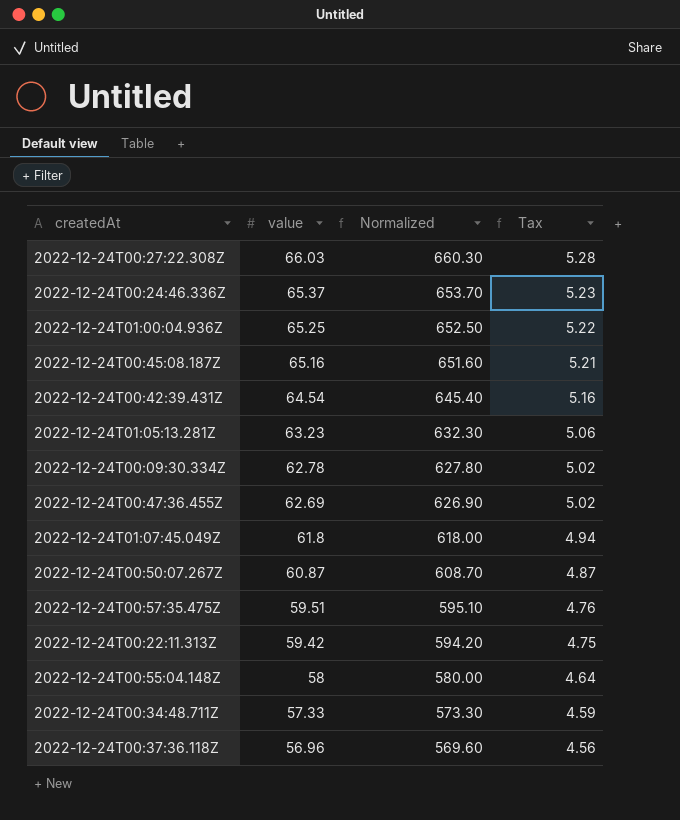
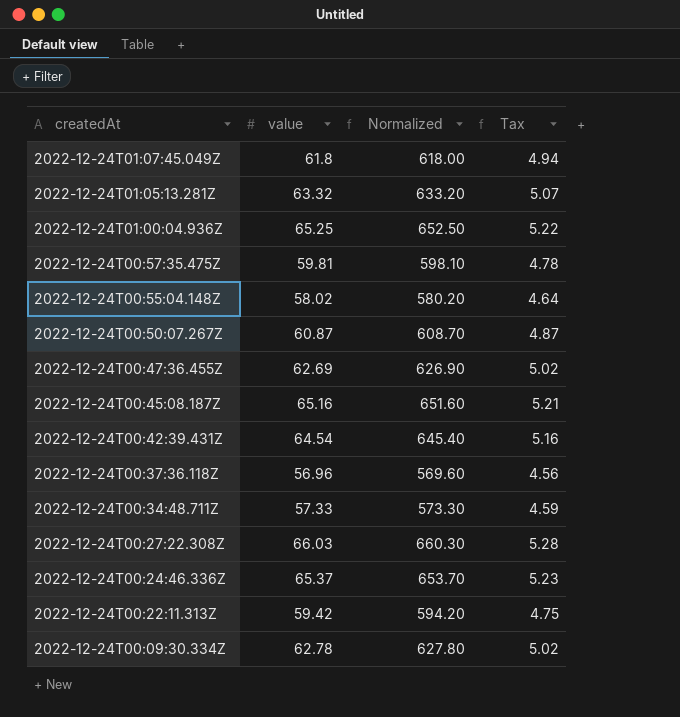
row order: value descending -> createdAt descending
2022-12-24T01:05:13.281Z | value: 63.23 -> 63.32
2022-12-24T01:05:13.281Z | Normalized: 632.30 -> 633.20
2022-12-24T01:05:13.281Z | Tax: 5.06 -> 5.07
2022-12-24T00:57:35.475Z | value: 59.51 -> 59.81
2022-12-24T00:57:35.475Z | Normalized: 595.10 -> 598.10
2022-12-24T00:57:35.475Z | Tax: 4.76 -> 4.78
2022-12-24T00:55:04.148Z | value: 58 -> 58.02
2022-12-24T00:55:04.148Z | Normalized: 580.00 -> 580.20

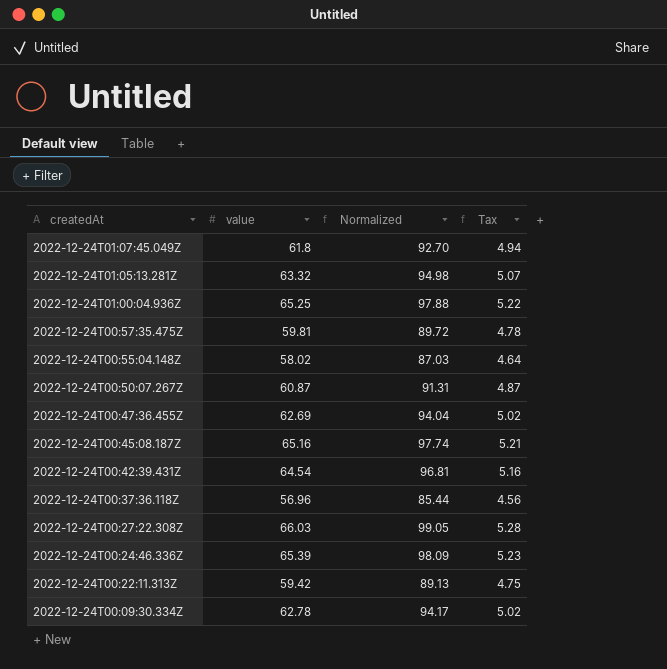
column Normalized | formula: [value] * 10 -> [value] * 1.5
row 2022-12-24T00:34:48.711Z: 57.33 | 573.30 | 4.59 -> none
2022-12-24T00:24:46.336Z | value: 65.37 -> 65.39

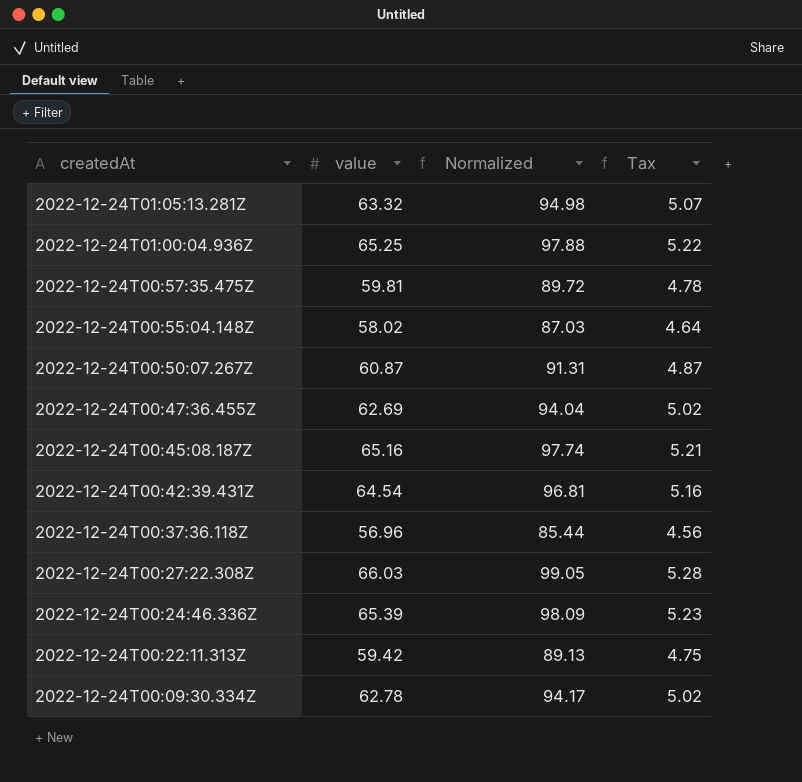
row 2022-12-24T01:07:45.049Z: 61.8 | 92.70 | 4.94 -> none

